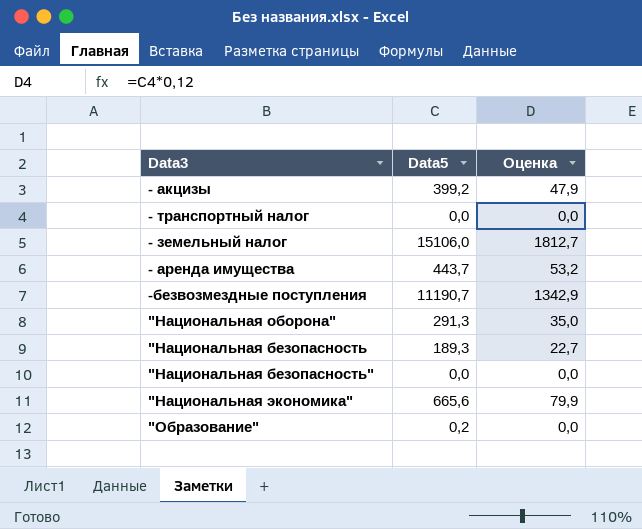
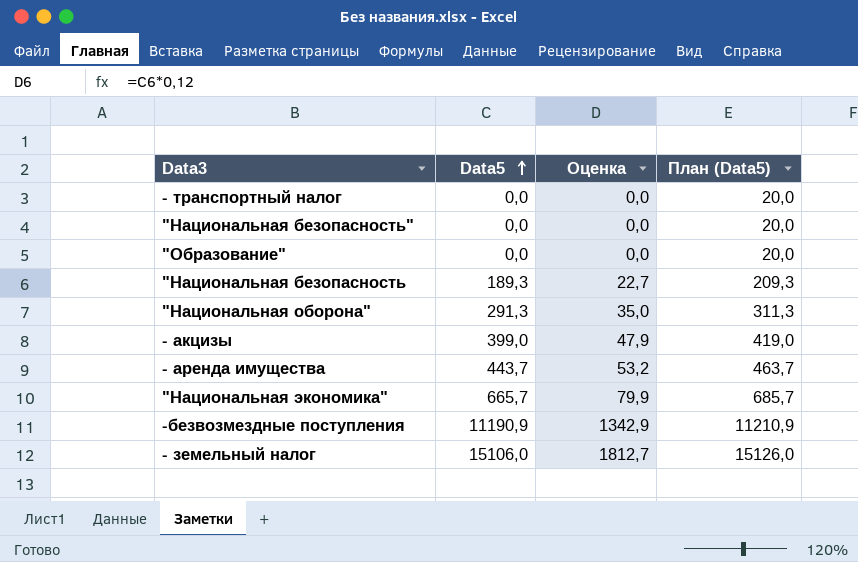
row order: none -> Data5 ascending
column План (Data5) | formula: none -> [Data5] + 20
"Образование" | Data5: 0,2 -> 0,0
- акцизы | Data5: 399,2 -> 399,0
"Национальная экономика" | Data5: 665,6 -> 665,7
-безвозмездные поступления | Data5: 11190,7 -> 11190,9

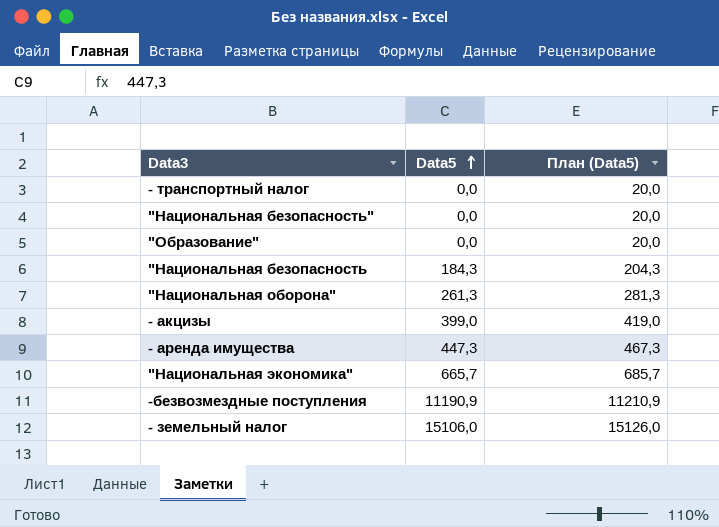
column Оценка | formula: [Data5] * 0,12 -> none
"Национальная безопасность | Data5: 189,3 -> 184,3
"Национальная безопасность | План (Data5): 209,3 -> 204,3
"Национальная оборона" | Data5: 291,3 -> 261,3
"Национальная оборона" | План (Data5): 311,3 -> 281,3
- аренда имущества | Data5: 443,7 -> 447,3
- аренда имущества | План (Data5): 463,7 -> 467,3

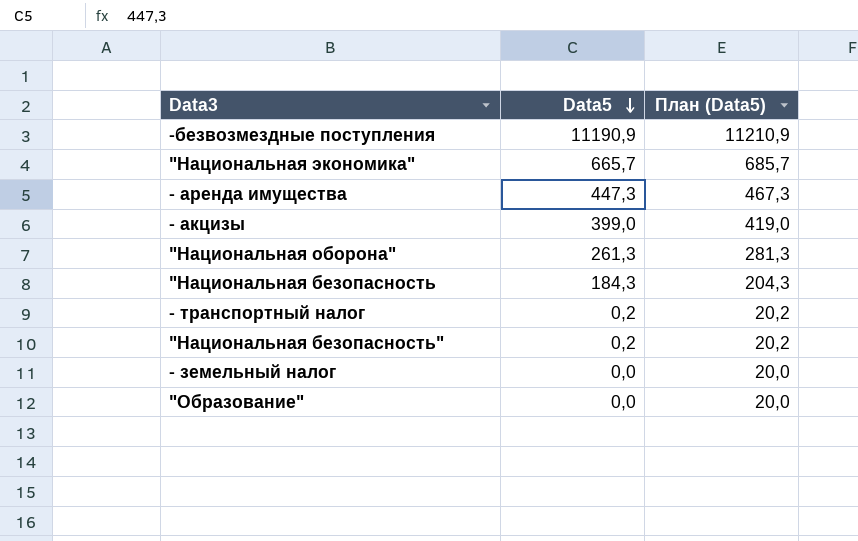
row order: Data5 ascending -> Data5 descending
- транспортный налог | Data5: 0,0 -> 0,2
- транспортный налог | План (Data5): 20,0 -> 20,2
"Национальная безопасность" | Data5: 0,0 -> 0,2
"Национальная безопасность" | План (Data5): 20,0 -> 20,2
- земельный налог | Data5: 15106,0 -> 0,0
- земельный налог | План (Data5): 15126,0 -> 20,0

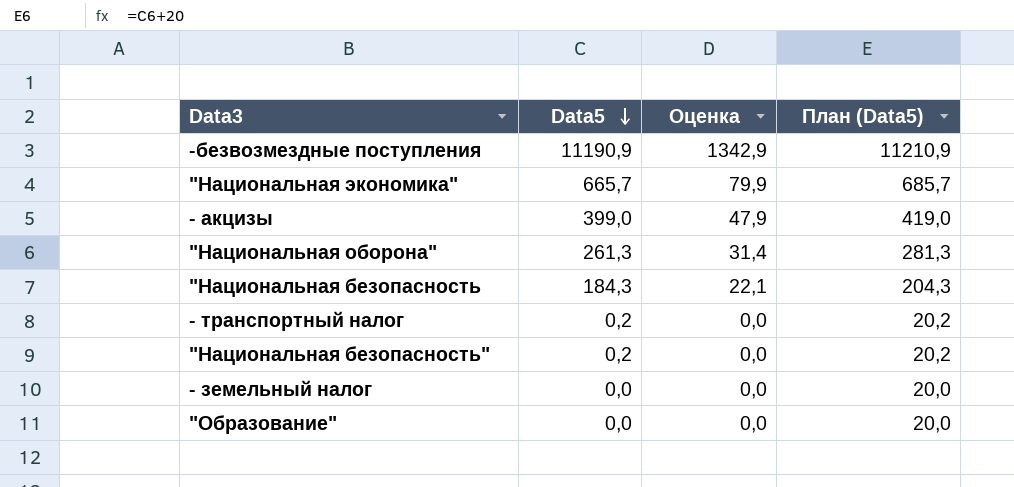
column Оценка | formula: none -> [Data5] * 0,12
row - аренда имущества: 447,3 | 467,3 -> none

